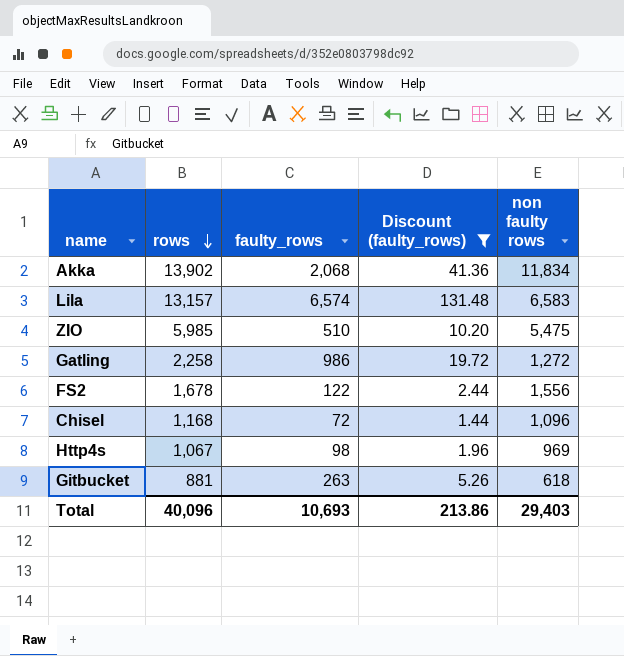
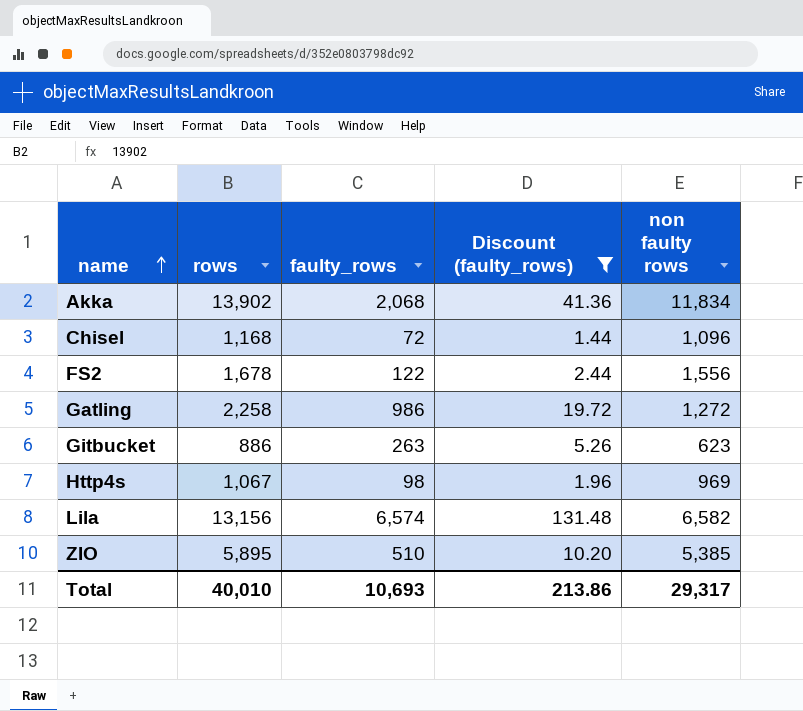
row order: rows descending -> name ascending
Gitbucket | rows: 881 -> 886
Gitbucket | non faulty rows: 618 -> 623
Lila | rows: 13,157 -> 13,156
Lila | non faulty rows: 6,583 -> 6,582
ZIO | rows: 5,985 -> 5,895
ZIO | non faulty rows: 5,475 -> 5,385
Total | rows: 40,096 -> 40,010
Total | non faulty rows: 29,403 -> 29,317

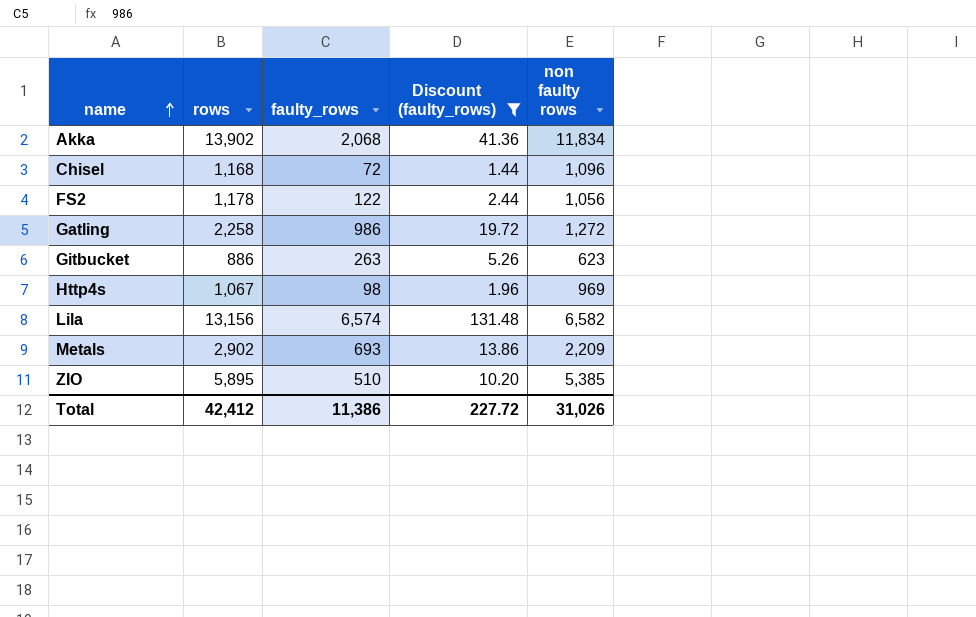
FS2 | rows: 1,678 -> 1,178
FS2 | non faulty rows: 1,556 -> 1,056
row Metals: none -> 2,902 | 693 | 13.86 | 2,209
Total | rows: 40,010 -> 42,412
Total | faulty_rows: 10,693 -> 11,386
Total | Discount (faulty_rows): 213.86 -> 227.72
Total | non faulty rows: 29,317 -> 31,026

